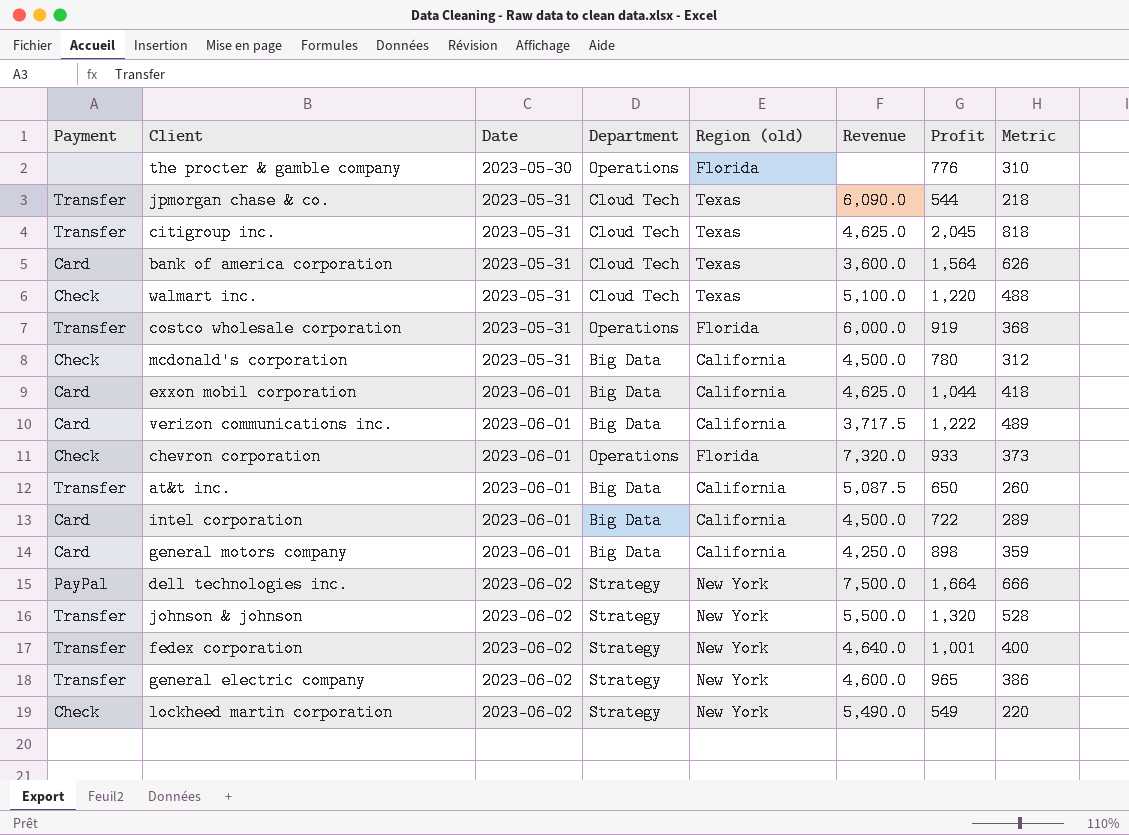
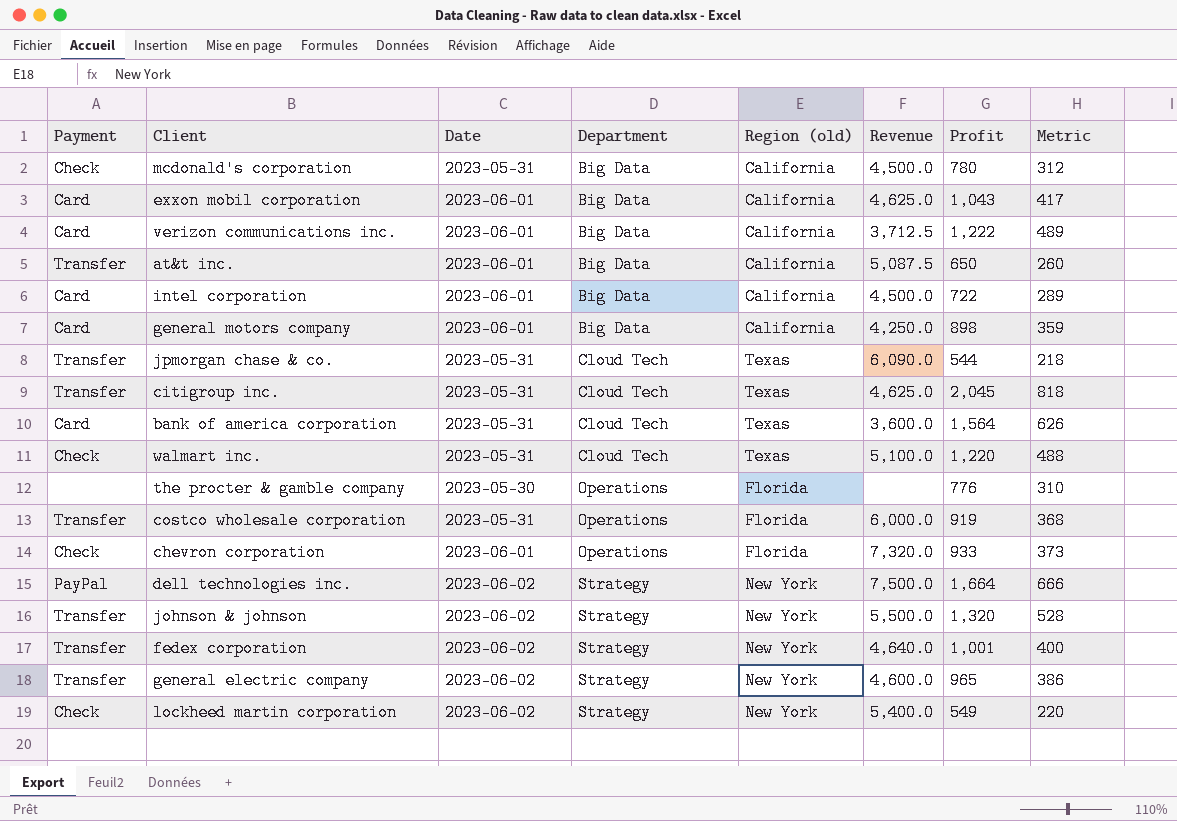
row order: Date ascending -> Department ascending
exxon mobil corporation | Profit: 1,044 -> 1,043
exxon mobil corporation | Metric: 418 -> 417
verizon communications inc. | Revenue: 3,717.5 -> 3,712.5
lockheed martin corporation | Revenue: 5,490.0 -> 5,400.0

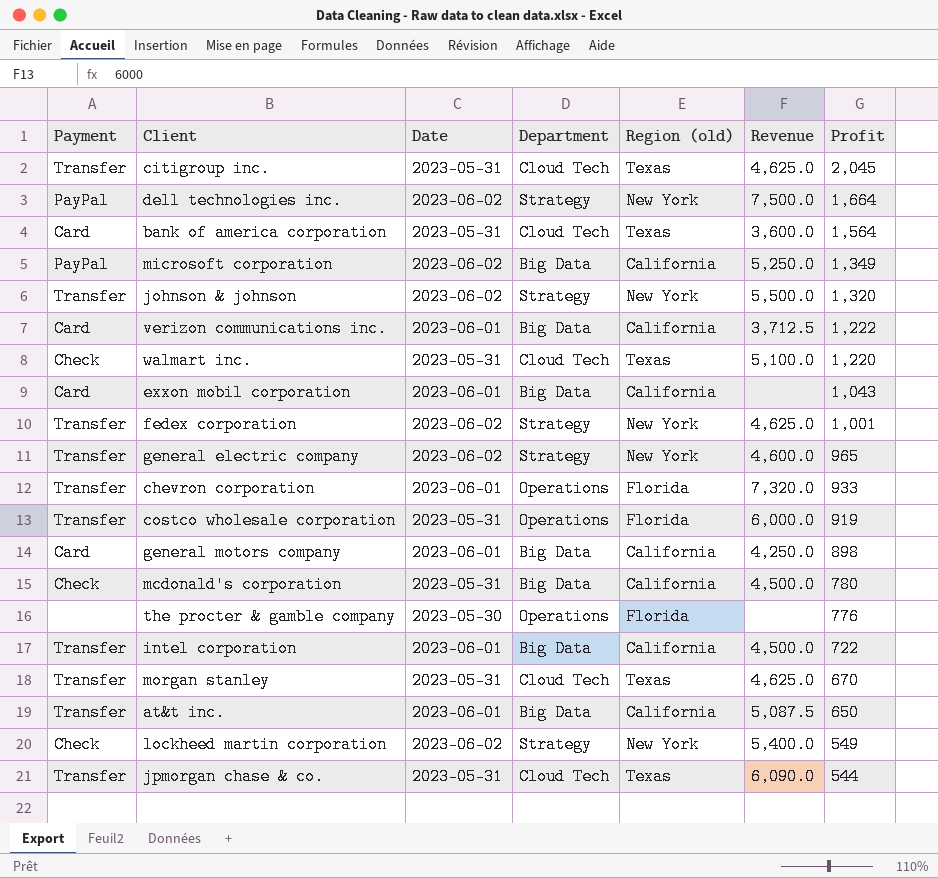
row order: Department ascending -> Profit descending
column Metric | formula: [Profit] * 0.4 -> none
row microsoft corporation: none -> PayPal | 2023-06-02 | Big Data | California | 5,250.0 | 1,349
exxon mobil corporation | Revenue: 4,625.0 -> none
fedex corporation | Revenue: 4,640.0 -> 4,625.0
chevron corporation | Payment: Check -> Transfer
intel corporation | Payment: Card -> Transfer
row morgan stanley: none -> Transfer | 2023-05-31 | Cloud Tech | Texas | 4,625.0 | 670

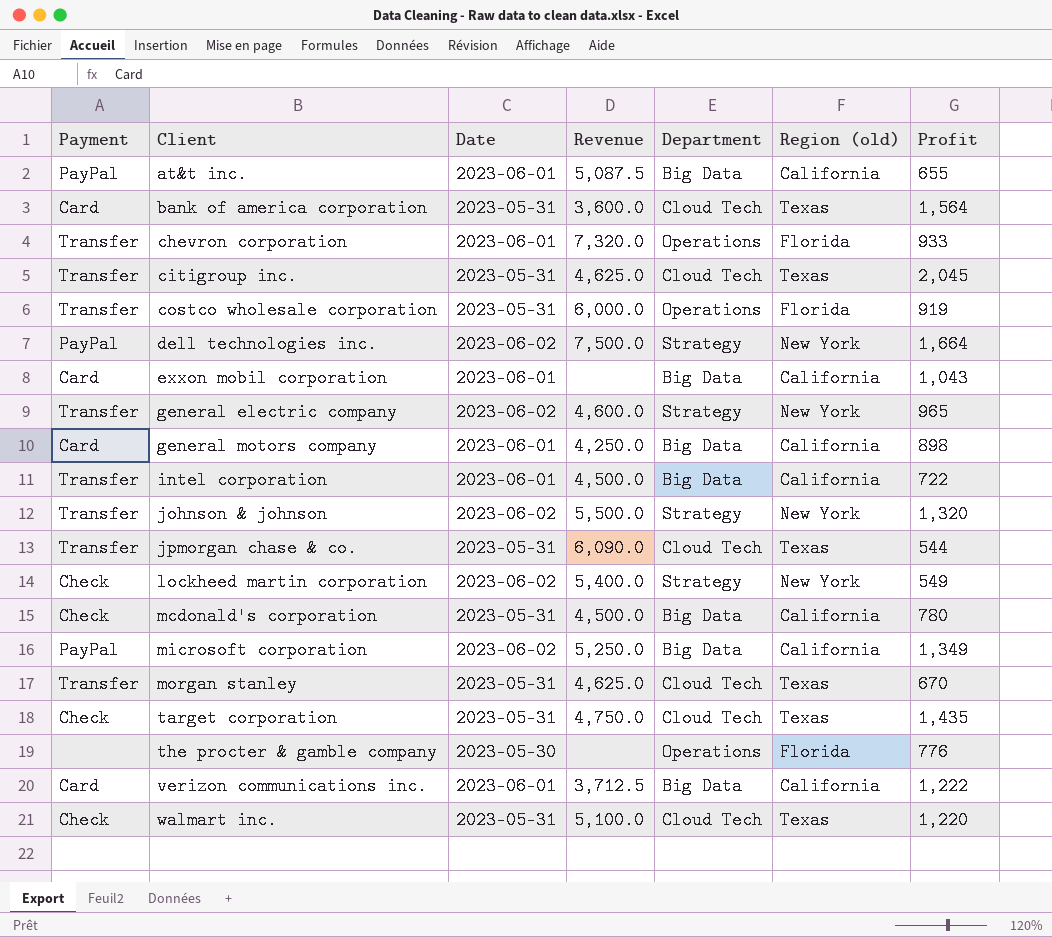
row order: Profit descending -> Client ascending
column Revenue | position: 6 -> 4
row fedex corporation: Transfer | 2023-06-02 | Strategy | New York | 4,625.0 | 1,001 -> none
at&t inc. | Payment: Transfer -> PayPal
at&t inc. | Profit: 650 -> 655
row target corporation: none -> Check | 2023-05-31 | 4,750.0 | Cloud Tech | Texas | 1,435

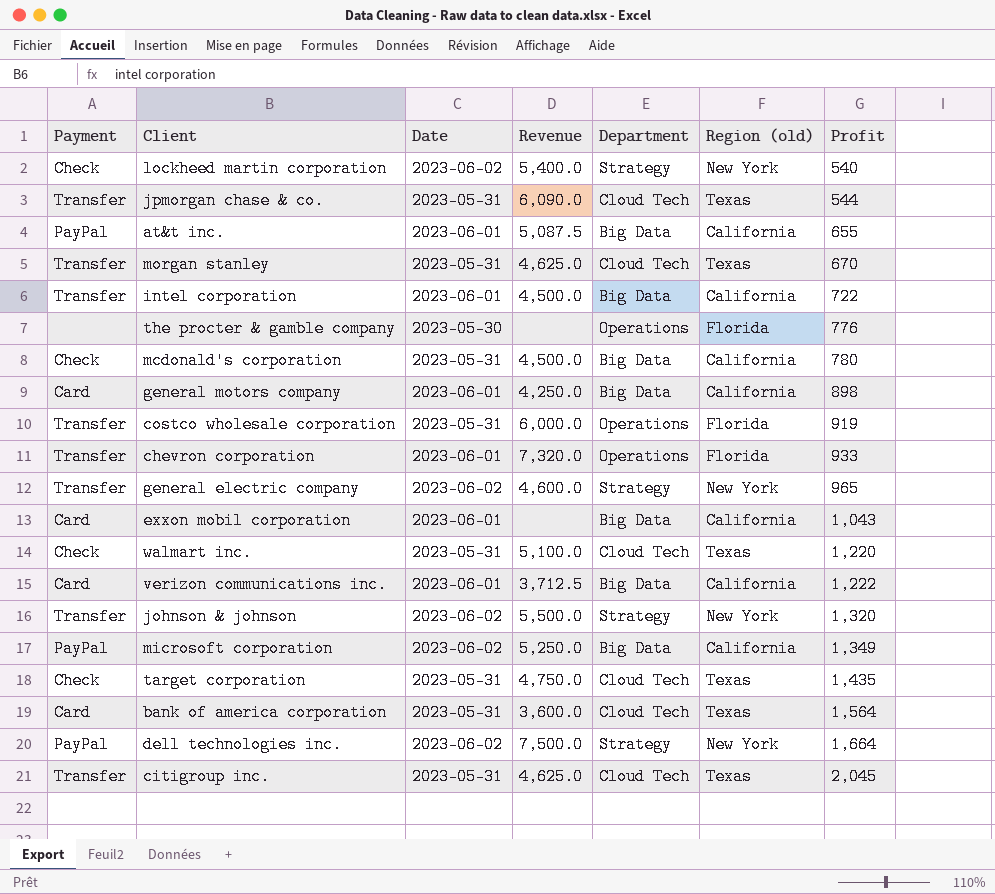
row order: Client ascending -> Profit ascending
lockheed martin corporation | Profit: 549 -> 540

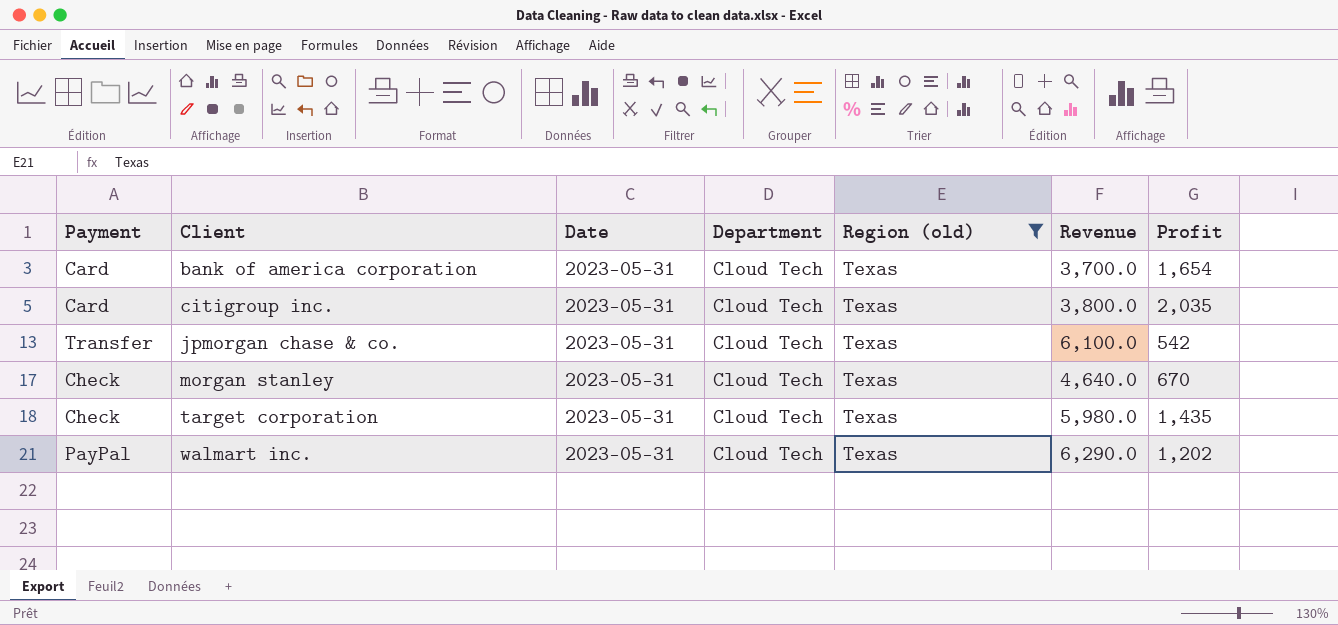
filter: none -> Region (old) = Texas
row order: Profit ascending -> Client ascending
column Revenue | position: 4 -> 6
bank of america corporation | Revenue: 3,600.0 -> 3,700.0
bank of america corporation | Profit: 1,564 -> 1,654
citigroup inc. | Payment: Transfer -> Card
citigroup inc. | Revenue: 4,625.0 -> 3,800.0
citigroup inc. | Profit: 2,045 -> 2,035
jpmorgan chase & co. | Revenue: 6,090.0 -> 6,100.0
jpmorgan chase & co. | Profit: 544 -> 542
morgan stanley | Payment: Transfer -> Check
morgan stanley | Revenue: 4,625.0 -> 4,640.0
target corporation | Revenue: 4,750.0 -> 5,980.0
walmart inc. | Payment: Check -> PayPal
walmart inc. | Revenue: 5,100.0 -> 6,290.0
walmart inc. | Profit: 1,220 -> 1,202

